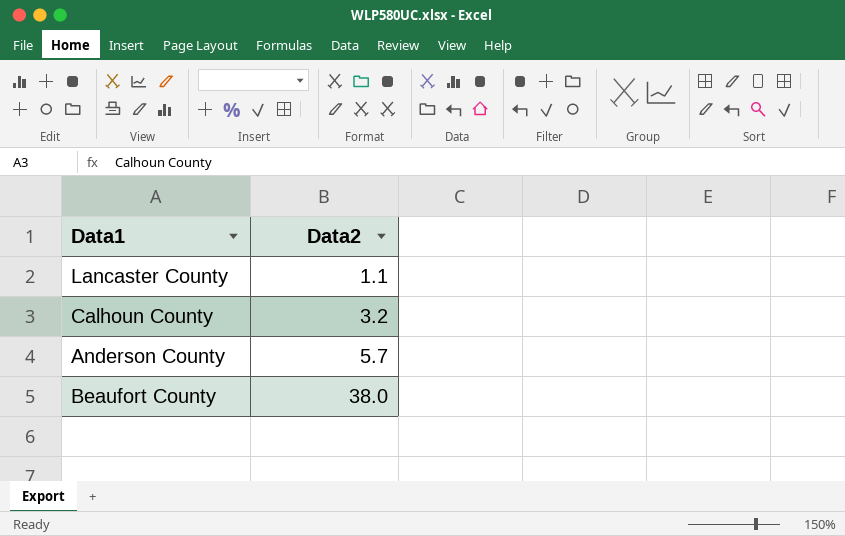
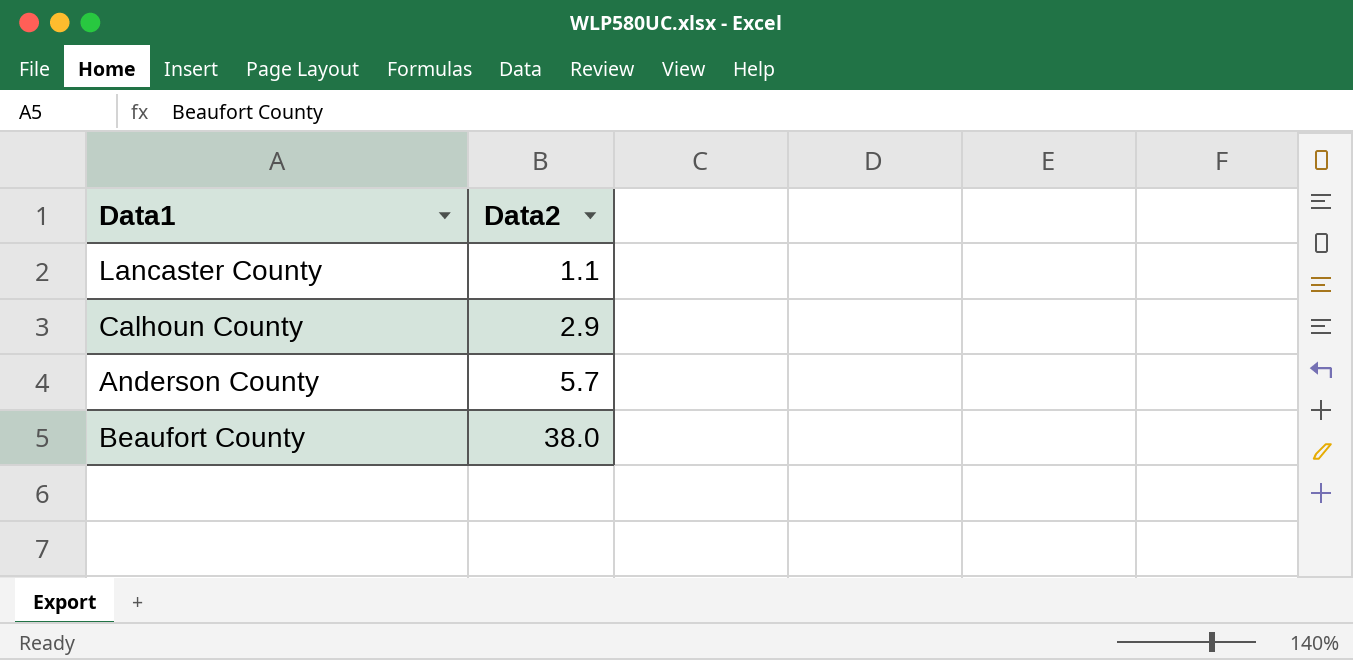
Calhoun County | Data2: 3.2 -> 2.9

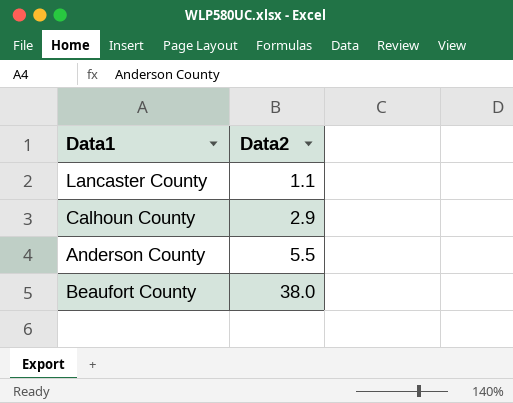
Anderson County | Data2: 5.7 -> 5.5

